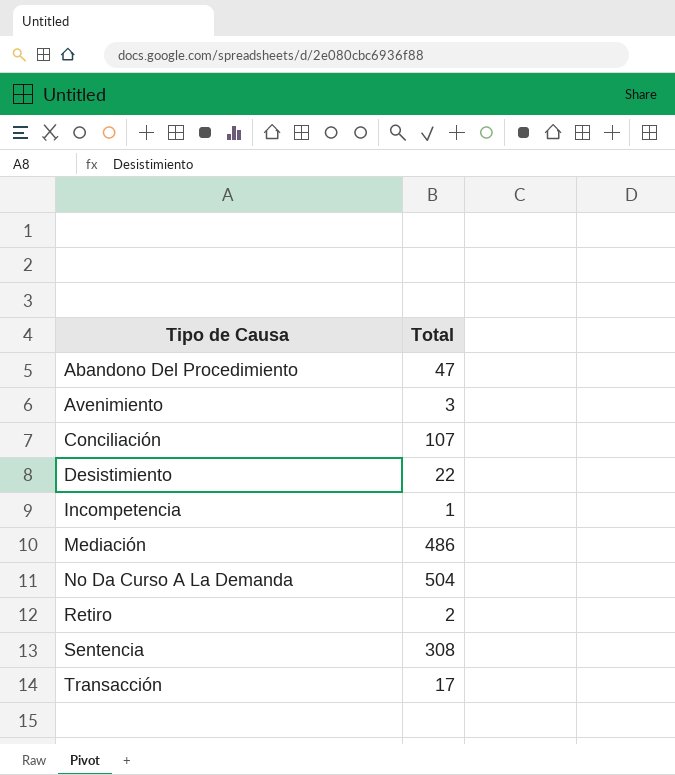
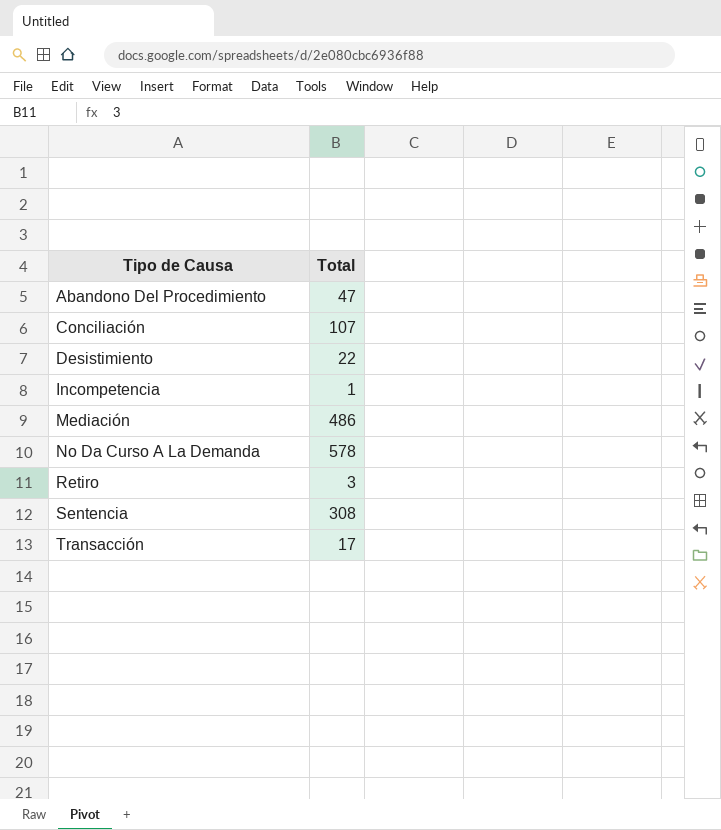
row Avenimiento: 3 -> none
No Da Curso A La Demanda | Total: 504 -> 578
Retiro | Total: 2 -> 3

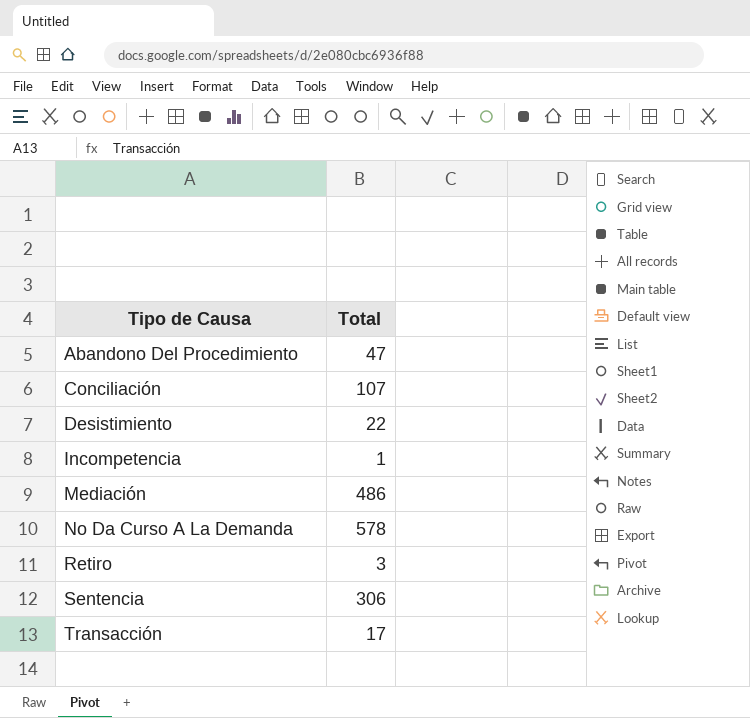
Sentencia | Total: 308 -> 306

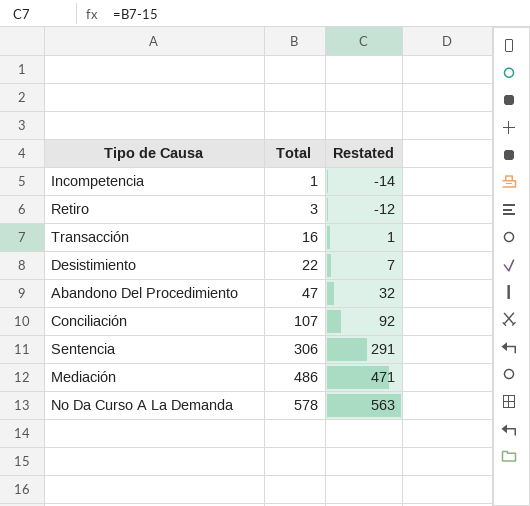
row order: Tipo de Causa ascending -> Total ascending
column Restated | formula: none -> [Total] - 15
Transacción | Total: 17 -> 16

